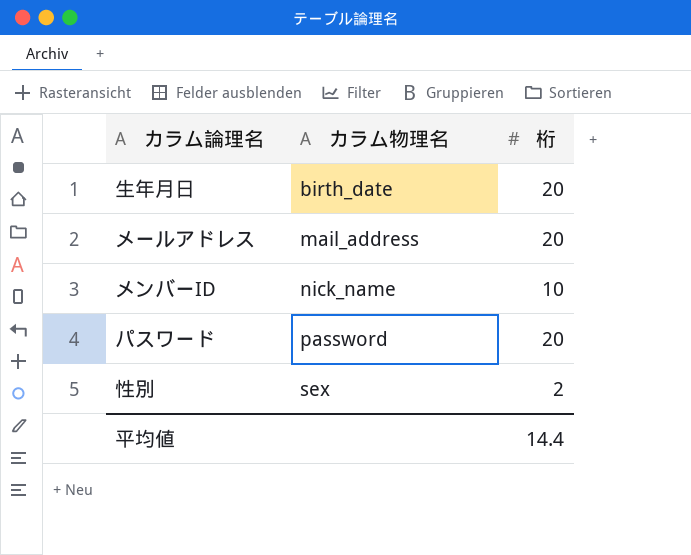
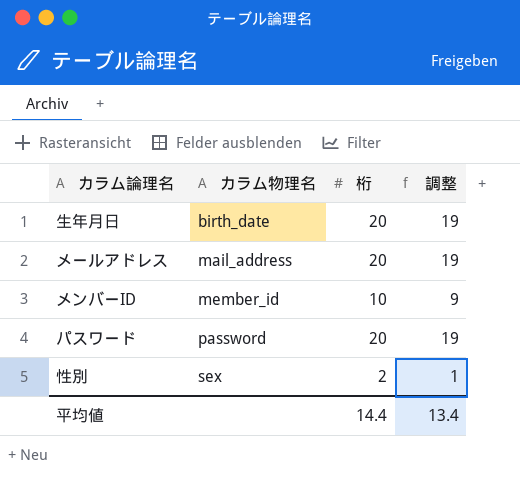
column 調整 | formula: none -> [桁] - 1
メンバーID | カラム物理名: nick_name -> member_id

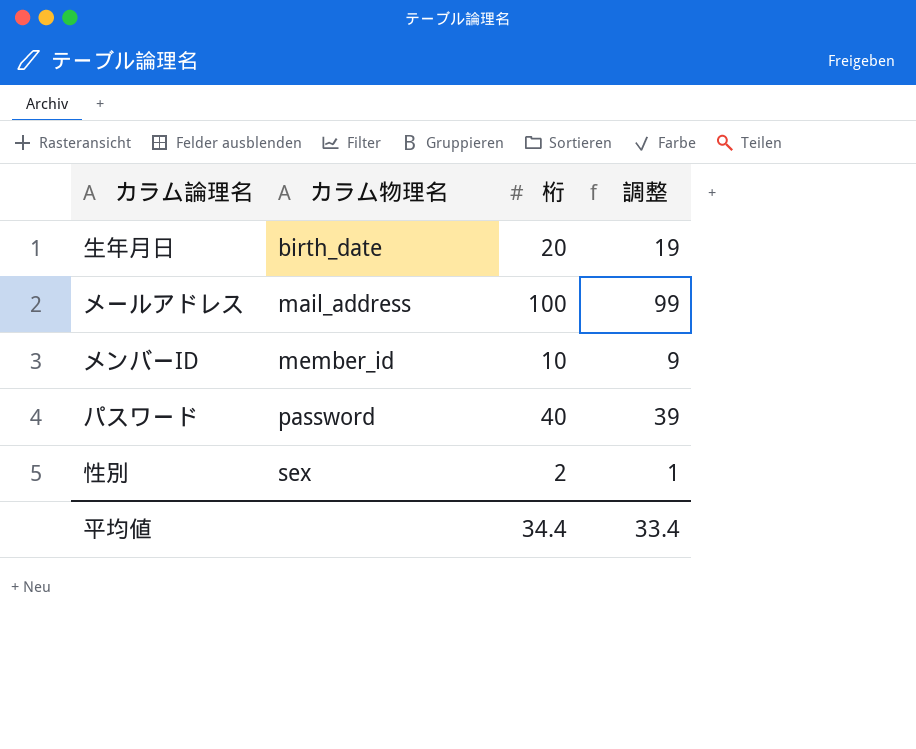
メールアドレス | 桁: 20 -> 100
メールアドレス | 調整: 19 -> 99
パスワード | 桁: 20 -> 40
パスワード | 調整: 19 -> 39
平均値 | 桁: 14.4 -> 34.4
平均値 | 調整: 13.4 -> 33.4

